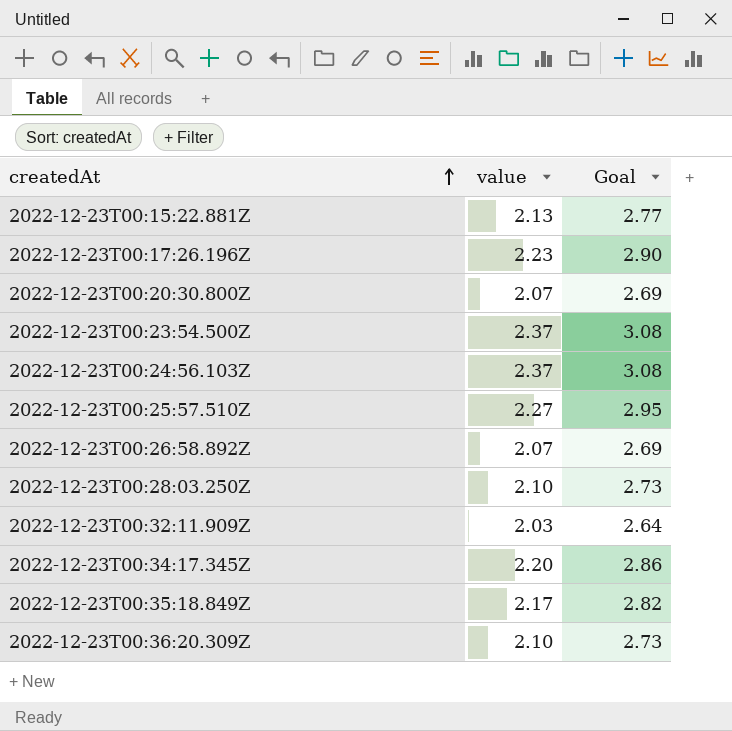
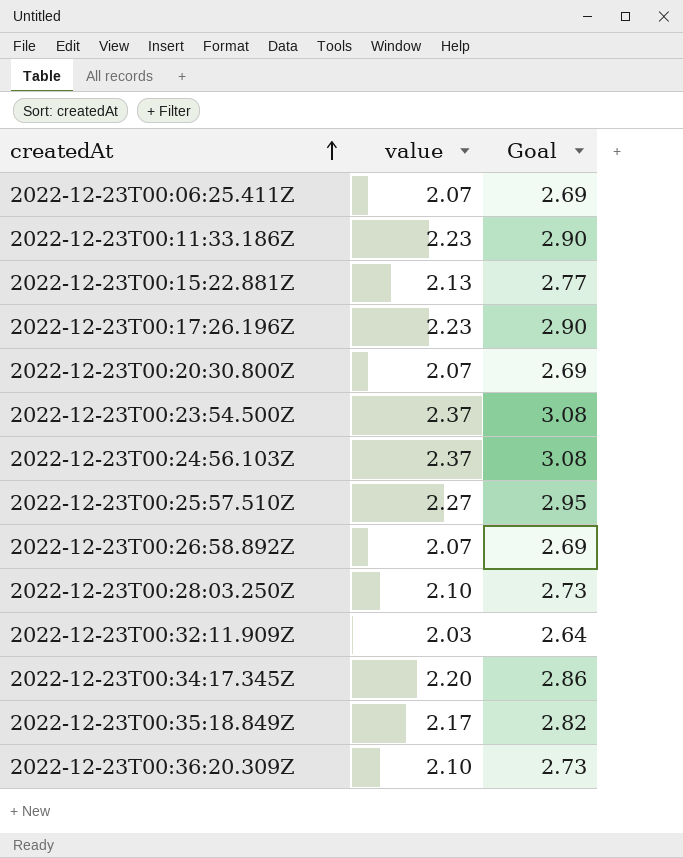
row 2022-12-23T00:06:25.411Z: none -> 2.07 | 2.69
row 2022-12-23T00:11:33.186Z: none -> 2.23 | 2.90

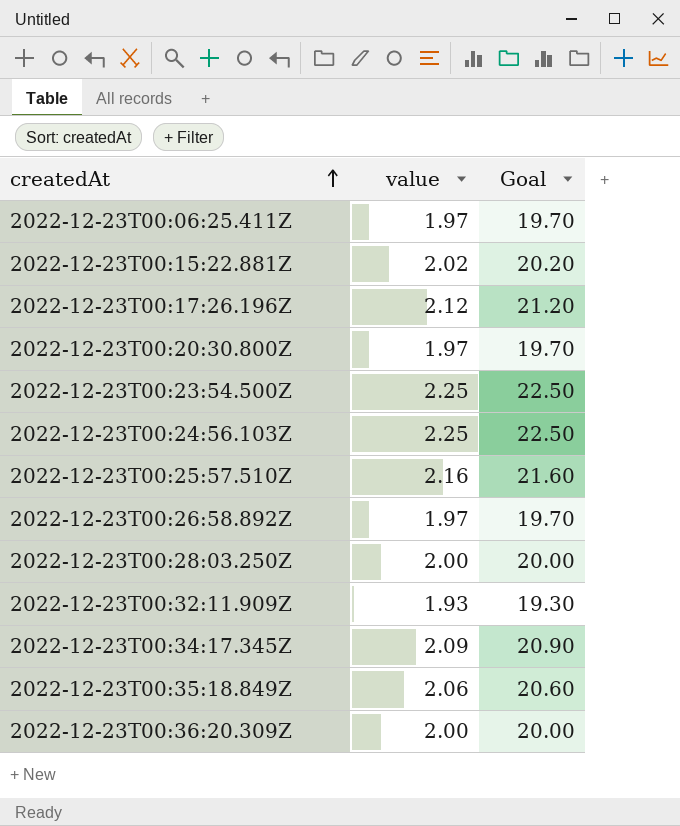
column Goal | formula: [value] * 1.3 -> [value] * 10
row 2022-12-23T00:11:33.186Z: 2.23 | 2.90 -> none
2022-12-23T00:06:25.411Z | value: 2.07 -> 1.97
2022-12-23T00:15:22.881Z | value: 2.13 -> 2.02
2022-12-23T00:17:26.196Z | value: 2.23 -> 2.12
2022-12-23T00:20:30.800Z | value: 2.07 -> 1.97
2022-12-23T00:23:54.500Z | value: 2.37 -> 2.25
2022-12-23T00:24:56.103Z | value: 2.37 -> 2.25
2022-12-23T00:25:57.510Z | value: 2.27 -> 2.16
2022-12-23T00:26:58.892Z | value: 2.07 -> 1.97
2022-12-23T00:28:03.250Z | value: 2.10 -> 2.00
2022-12-23T00:32:11.909Z | value: 2.03 -> 1.93
2022-12-23T00:34:17.345Z | value: 2.20 -> 2.09
2022-12-23T00:35:18.849Z | value: 2.17 -> 2.06
2022-12-23T00:36:20.309Z | value: 2.10 -> 2.00

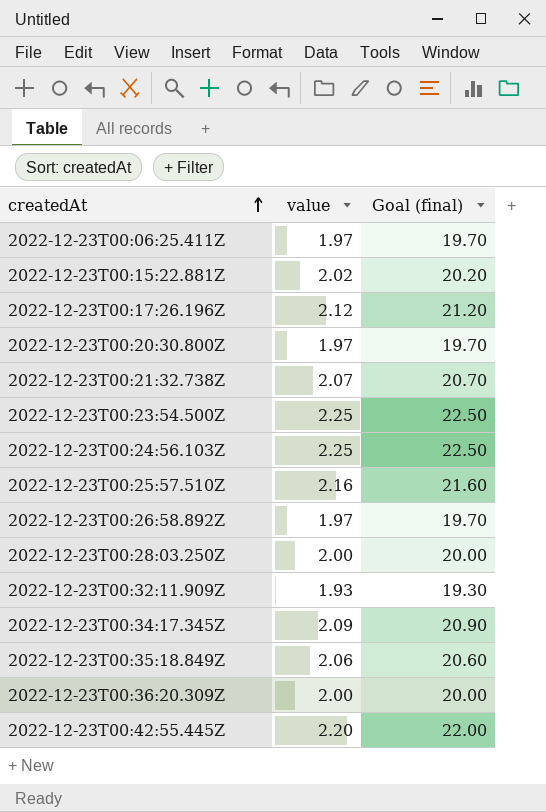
column name: Goal -> Goal (final)
row 2022-12-23T00:21:32.738Z: none -> 2.07 | 20.70
row 2022-12-23T00:42:55.445Z: none -> 2.20 | 22.00

